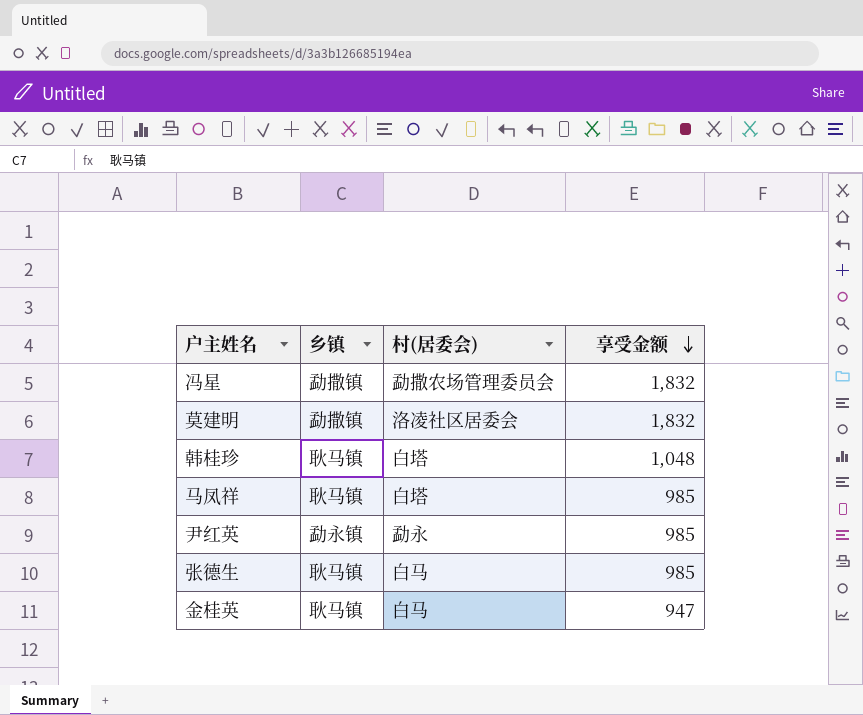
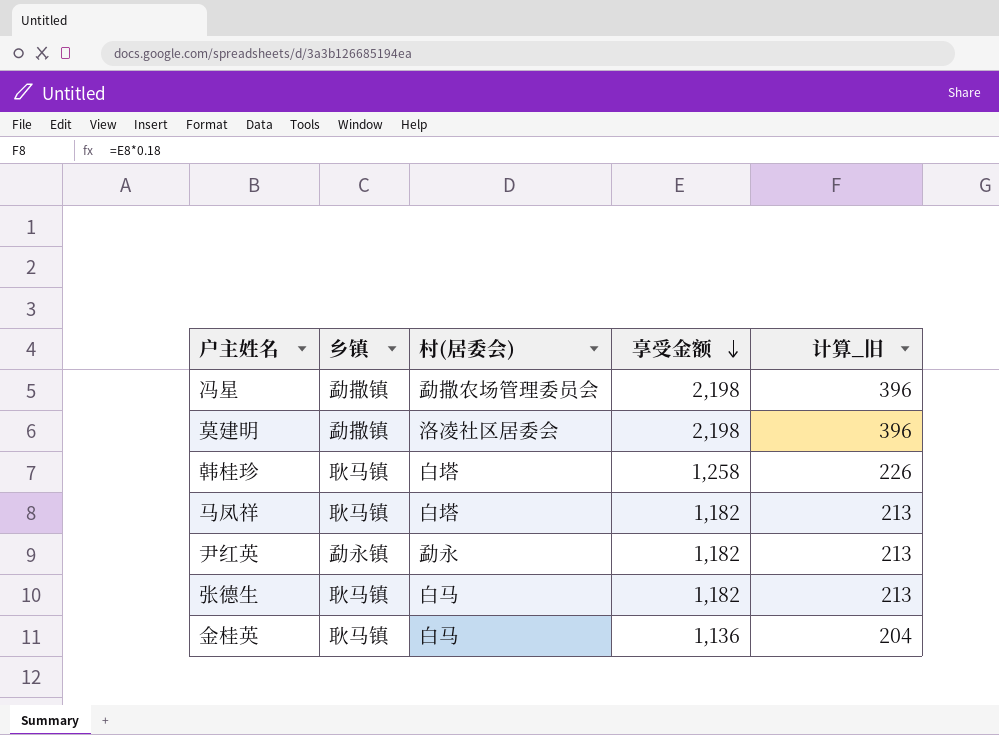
column 计算_旧 | formula: none -> [享受金额] * 0.18
冯星 | 享受金额: 1,832 -> 2,198
莫建明 | 享受金额: 1,832 -> 2,198
韩桂珍 | 享受金额: 1,048 -> 1,258
马凤祥 | 享受金额: 985 -> 1,182
尹红英 | 享受金额: 985 -> 1,182
张德生 | 享受金额: 985 -> 1,182
金桂英 | 享受金额: 947 -> 1,136

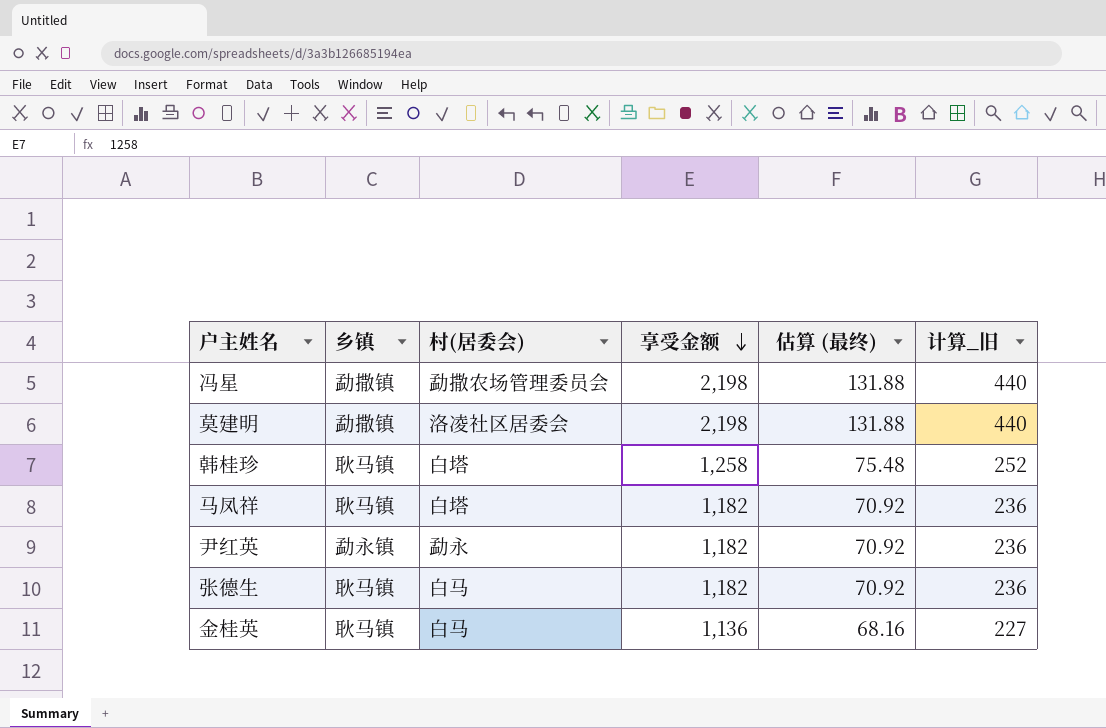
column 估算 (最终) | formula: none -> [享受金额] * 0.06
column 计算_旧 | formula: [享受金额] * 0.18 -> [享受金额] * 0.2

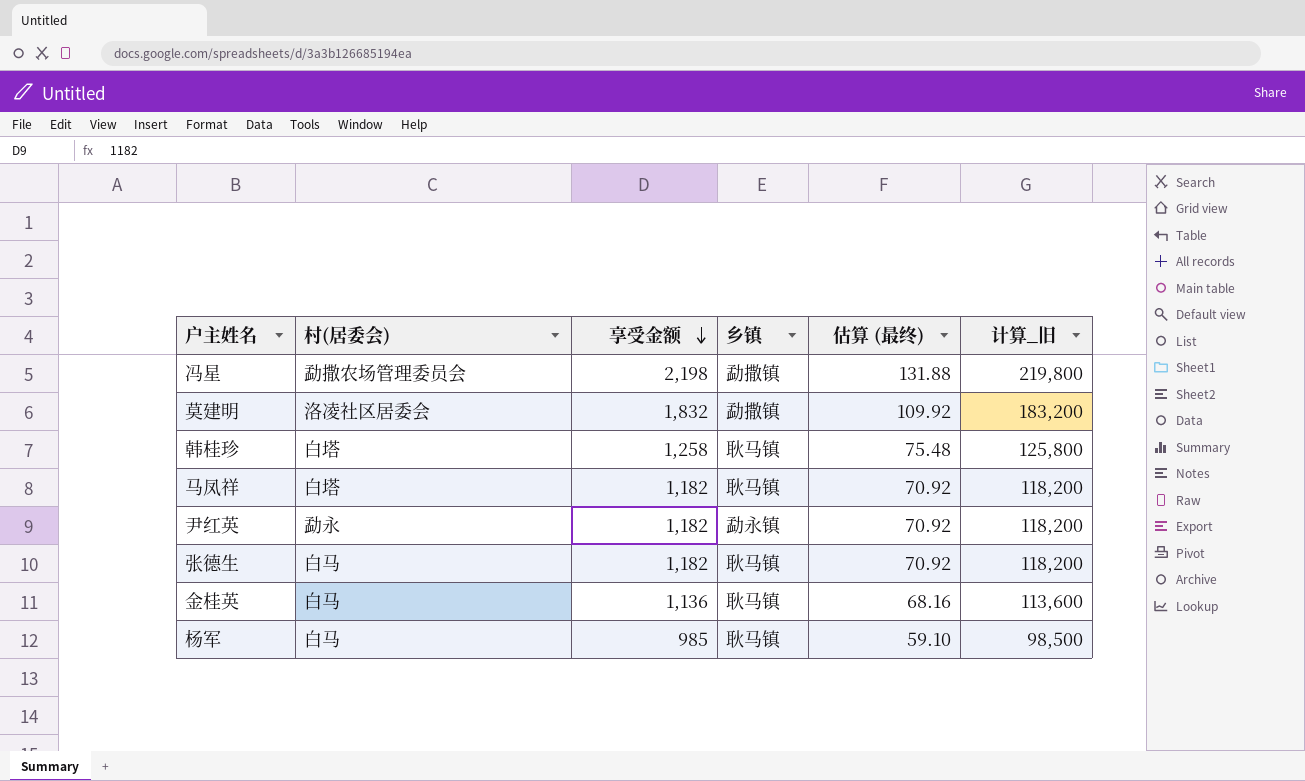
column 乡镇 | position: 2 -> 4
column 计算_旧 | formula: [享受金额] * 0.2 -> [享受金额] * 100
莫建明 | 享受金额: 2,198 -> 1,832
莫建明 | 估算 (最终): 131.88 -> 109.92
row 杨军: none -> 白马 | 985 | 耿马镇 | 59.10 | 98,500

